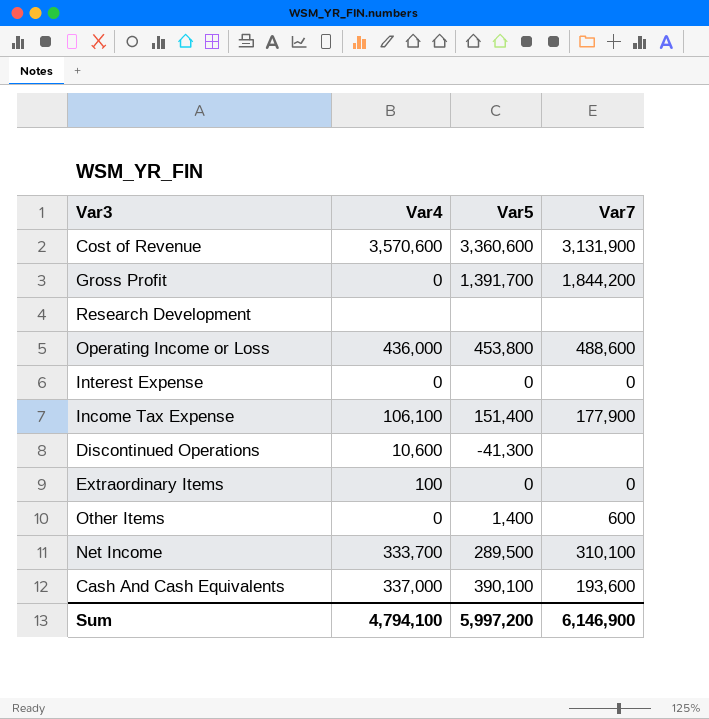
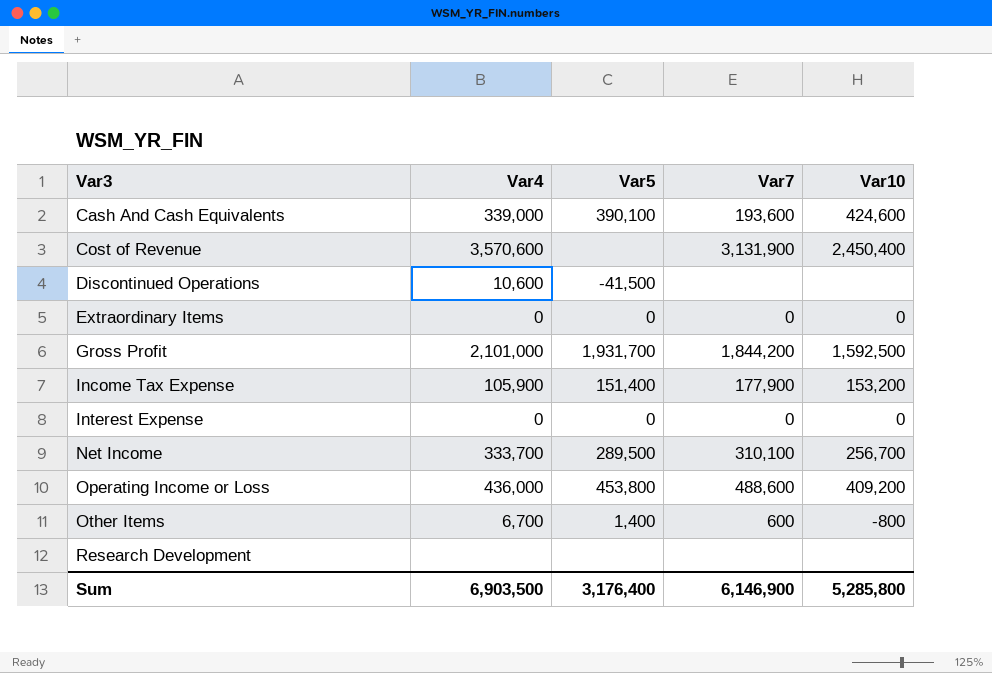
row order: none -> Var3 ascending
column Var10 | position: none -> 5
Cash And Cash Equivalents | Var4: 337,000 -> 339,000
Cost of Revenue | Var5: 3,360,600 -> none
Discontinued Operations | Var5: -41,300 -> -41,500
Extraordinary Items | Var4: 100 -> 0
Gross Profit | Var4: 0 -> 2,101,000
Gross Profit | Var5: 1,391,700 -> 1,931,700
Income Tax Expense | Var4: 106,100 -> 105,900
Other Items | Var4: 0 -> 6,700
Sum | Var4: 4,794,100 -> 6,903,500
Sum | Var5: 5,997,200 -> 3,176,400

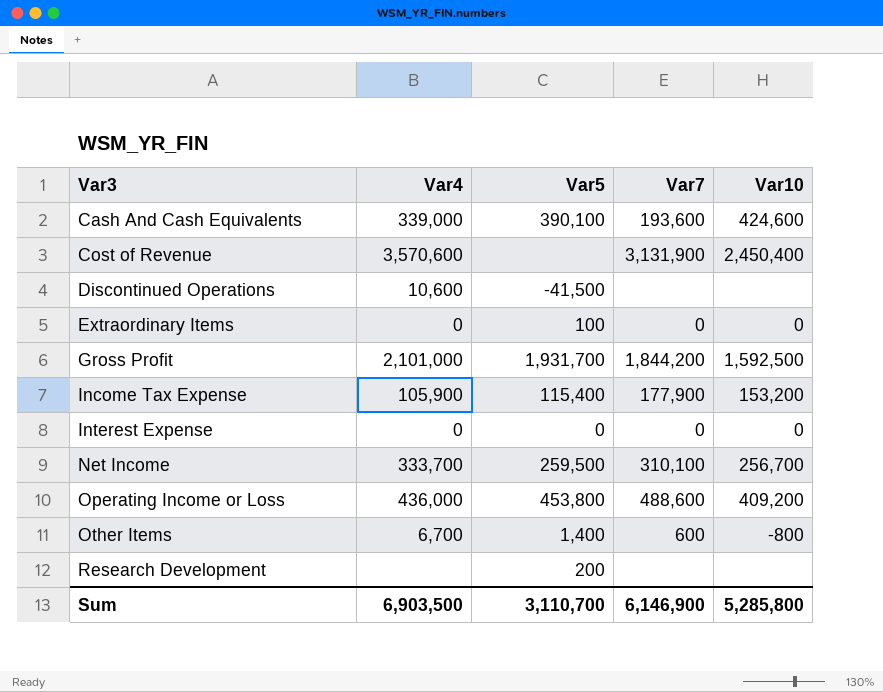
Extraordinary Items | Var5: 0 -> 100
Income Tax Expense | Var5: 151,400 -> 115,400
Net Income | Var5: 289,500 -> 259,500
Research Development | Var5: none -> 200
Sum | Var5: 3,176,400 -> 3,110,700

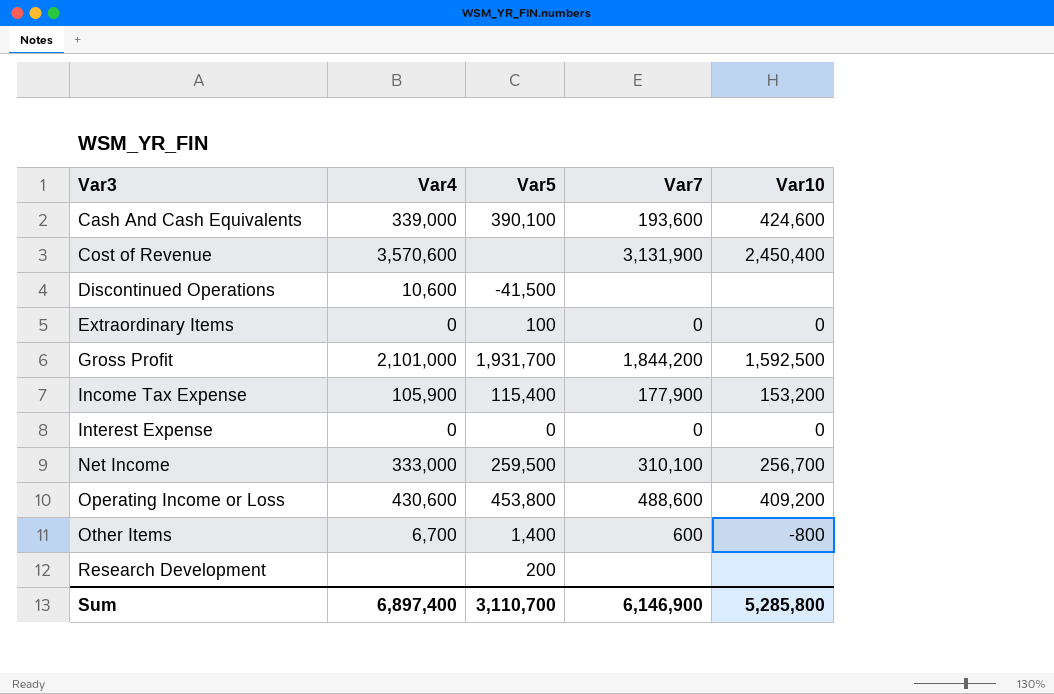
Net Income | Var4: 333,700 -> 333,000
Operating Income or Loss | Var4: 436,000 -> 430,600
Sum | Var4: 6,903,500 -> 6,897,400

